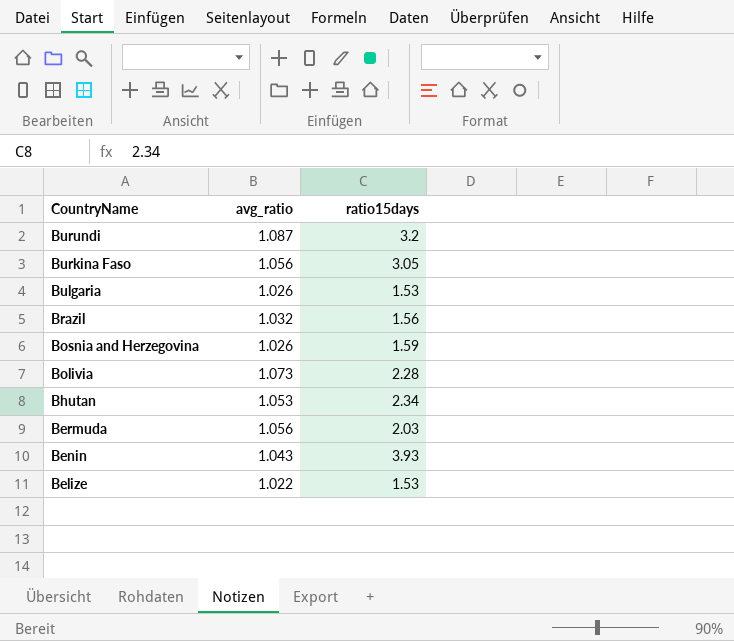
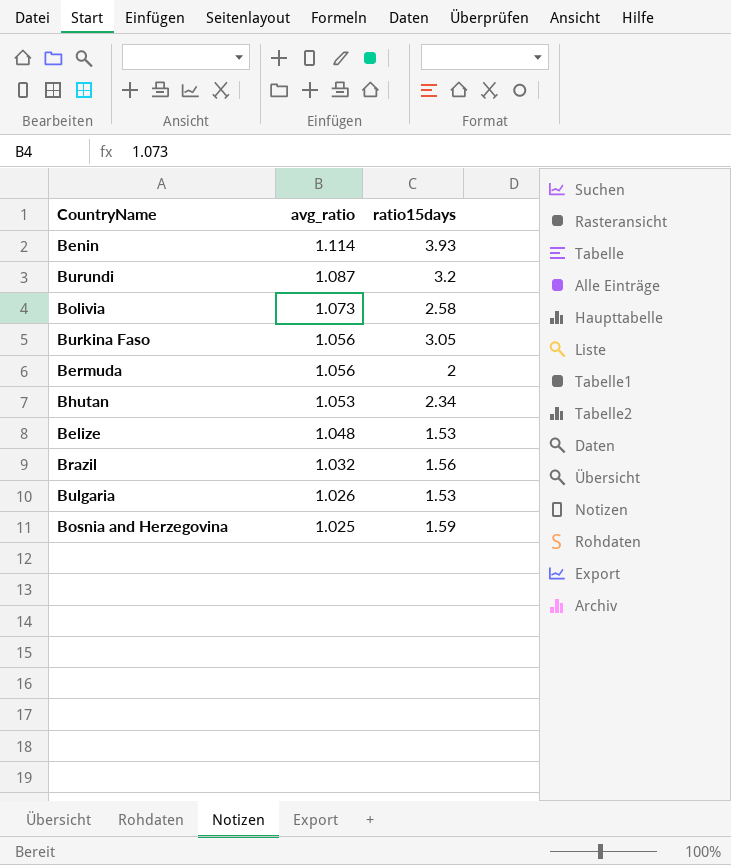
row order: CountryName descending -> avg_ratio descending
Benin | avg_ratio: 1.043 -> 1.114
Bolivia | ratio15days: 2.28 -> 2.58
Bermuda | ratio15days: 2.03 -> 2
Belize | avg_ratio: 1.022 -> 1.048
Bosnia and Herzegovina | avg_ratio: 1.026 -> 1.025

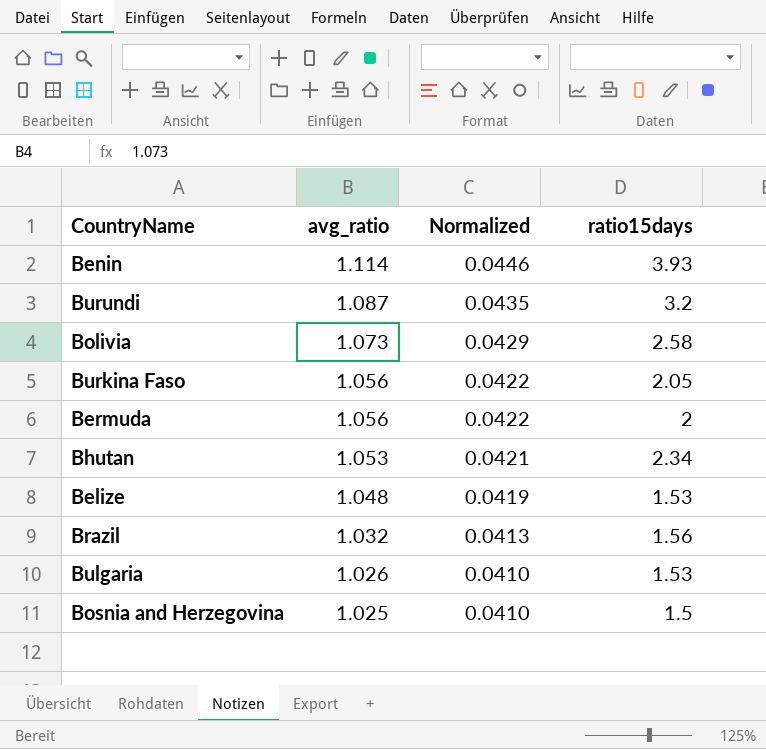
column Normalized | formula: none -> [avg_ratio] * 0.04
Burkina Faso | ratio15days: 3.05 -> 2.05
Bosnia and Herzegovina | ratio15days: 1.59 -> 1.5

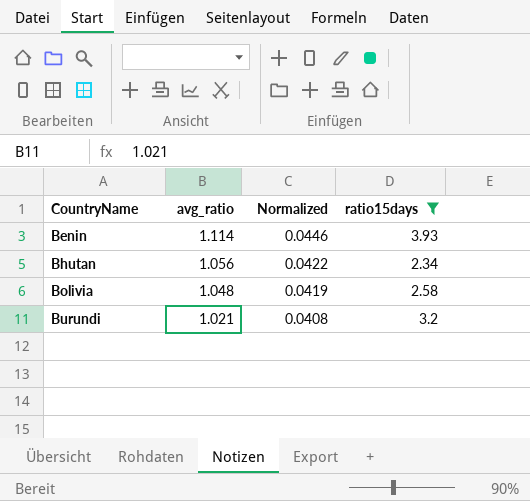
filter: none -> ratio15days >= 2.34
row order: avg_ratio descending -> CountryName ascending
Bhutan | avg_ratio: 1.053 -> 1.056
Bhutan | Normalized: 0.0421 -> 0.0422
Bolivia | avg_ratio: 1.073 -> 1.048
Bolivia | Normalized: 0.0429 -> 0.0419
Burundi | avg_ratio: 1.087 -> 1.021
Burundi | Normalized: 0.0435 -> 0.0408

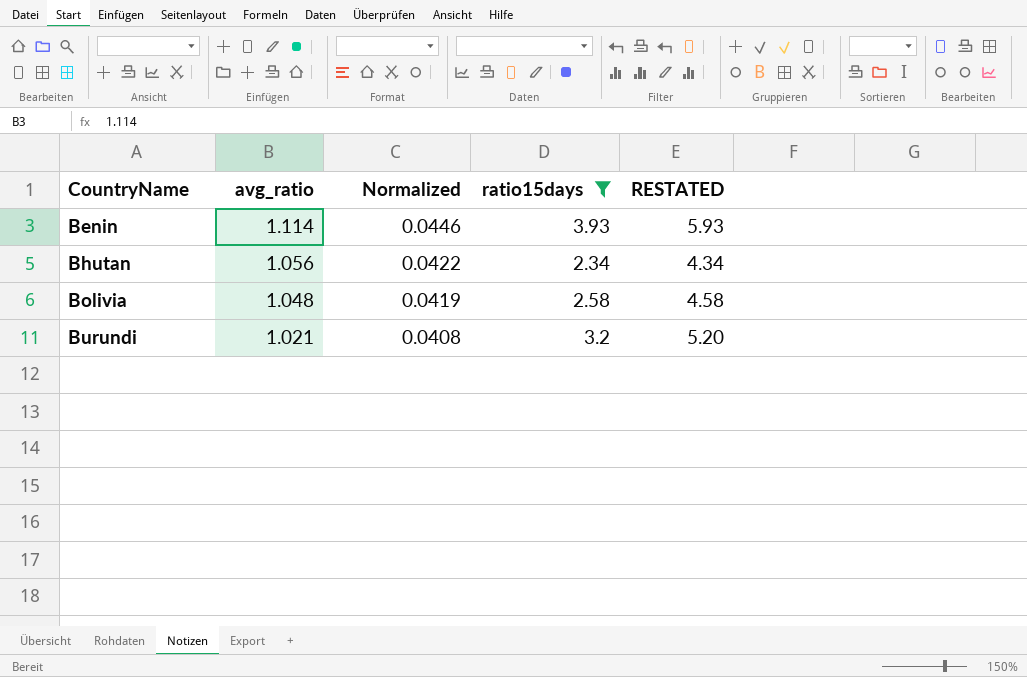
column RESTATED | formula: none -> [ratio15days] + 2

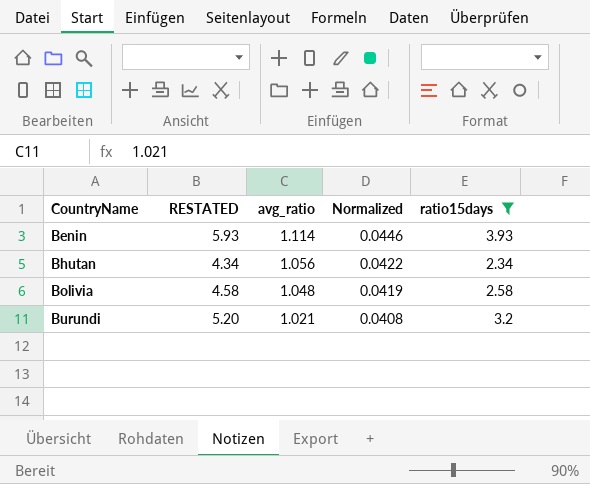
column RESTATED | position: 5 -> 2

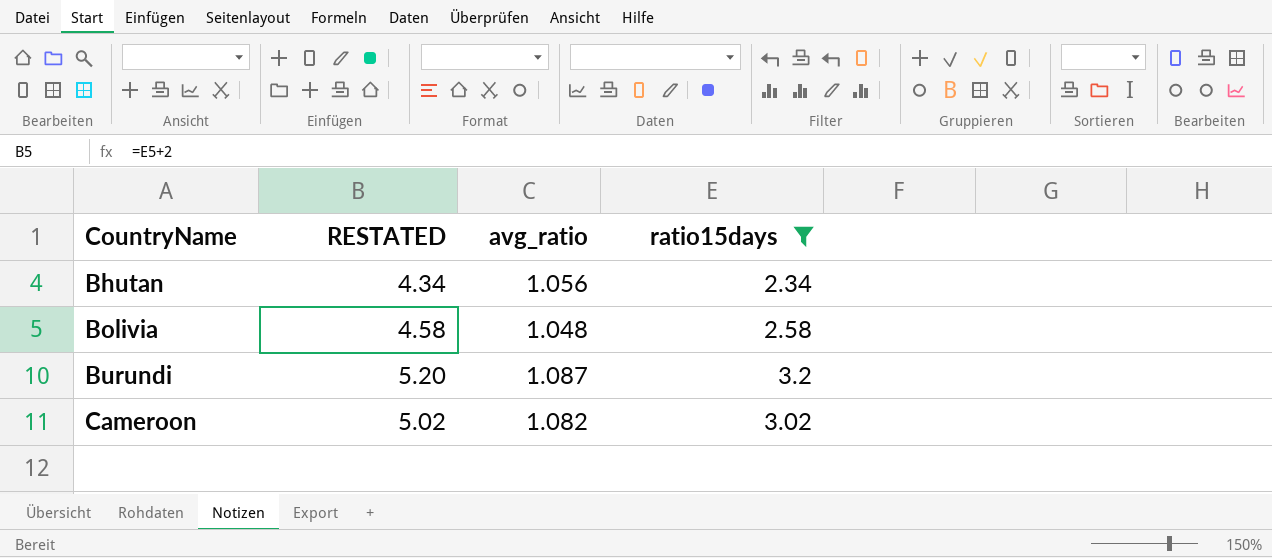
column Normalized | formula: [avg_ratio] * 0.04 -> none
row Benin: 5.93 | 1.114 | 0.0446 | 3.93 -> none
Burundi | avg_ratio: 1.021 -> 1.087
row Cameroon: none -> 5.02 | 1.082 | 3.02

